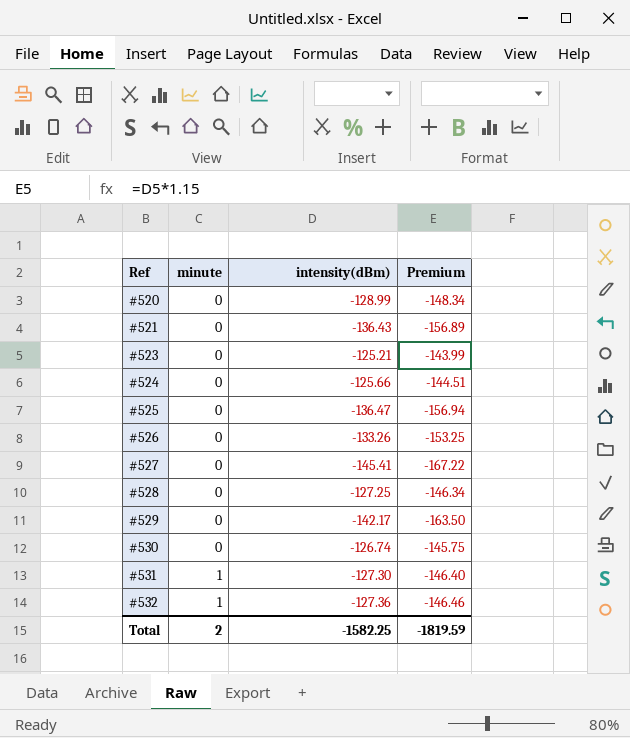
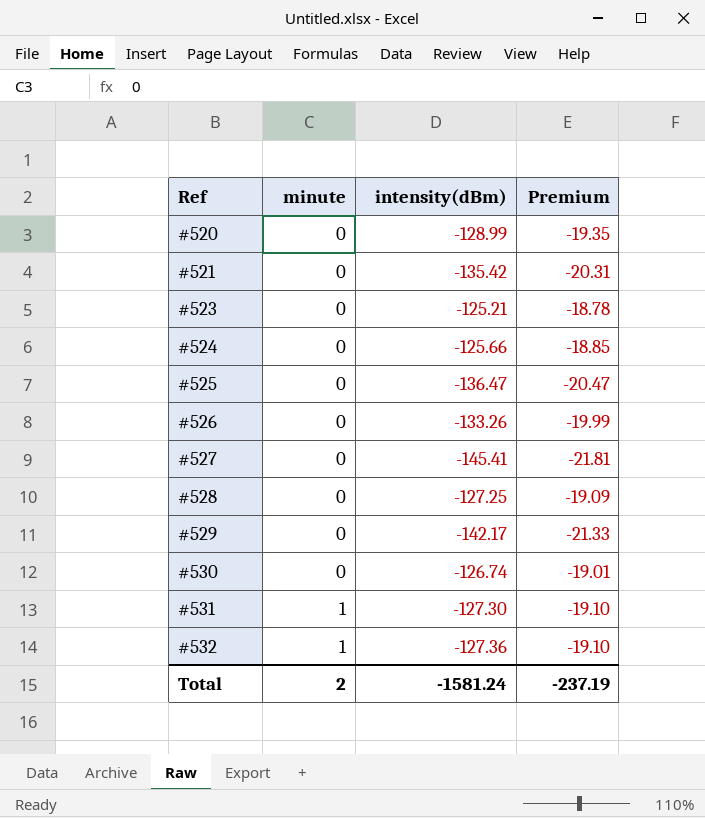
column Premium | formula: [intensity(dBm)] * 1.15 -> [intensity(dBm)] * 0.15
#521 | intensity(dBm): -136.43 -> -135.42
Total | intensity(dBm): -1582.25 -> -1581.24
Total | Premium: -1819.59 -> -237.19

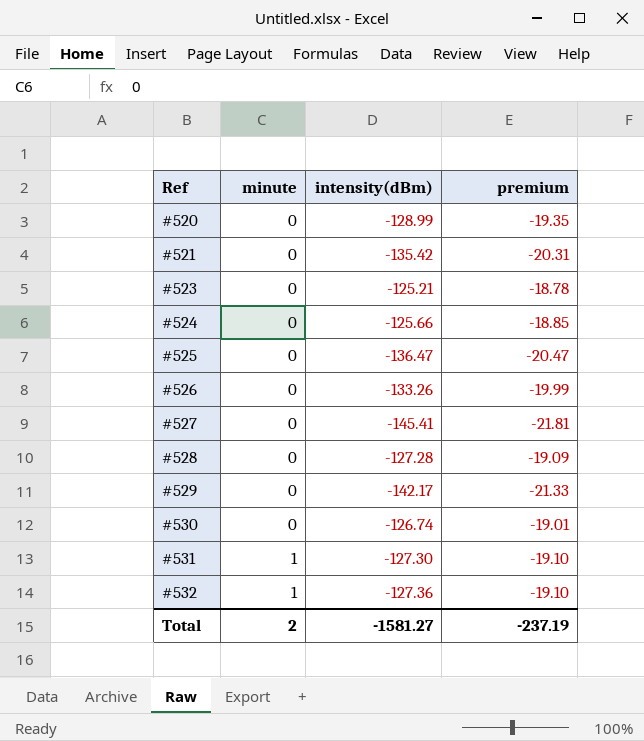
column name: Premium -> premium
#528 | intensity(dBm): -127.25 -> -127.28
Total | intensity(dBm): -1581.24 -> -1581.27

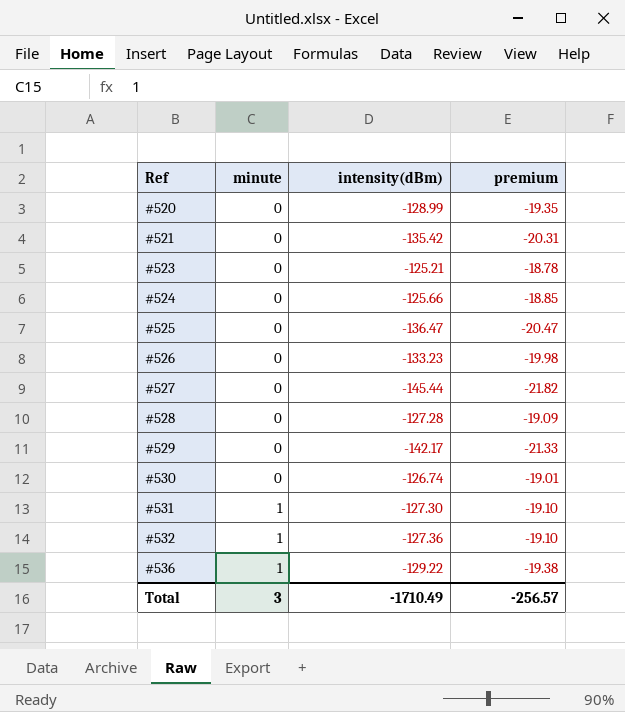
#526 | intensity(dBm): -133.26 -> -133.23
#526 | premium: -19.99 -> -19.98
#527 | intensity(dBm): -145.41 -> -145.44
#527 | premium: -21.81 -> -21.82
row #536: none -> 1 | -129.22 | -19.38
Total | minute: 2 -> 3
Total | intensity(dBm): -1581.27 -> -1710.49
Total | premium: -237.19 -> -256.57

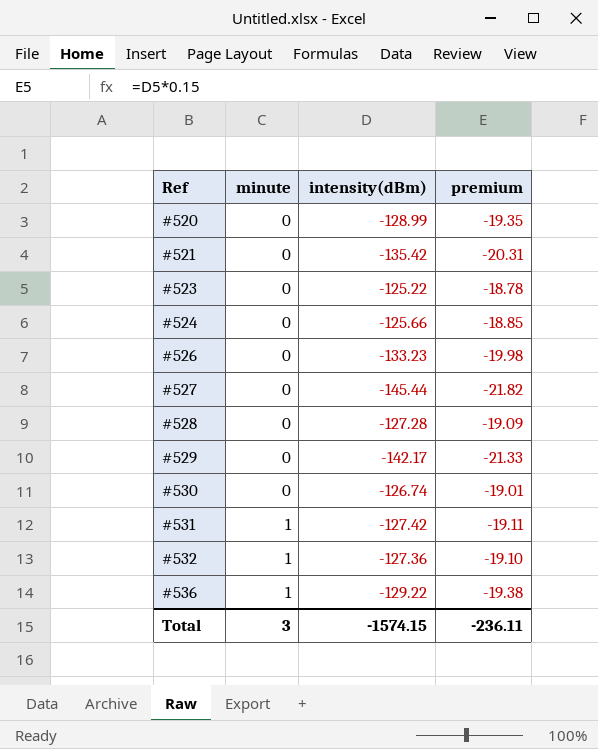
row #525: 0 | -136.47 | -20.47 -> none
#523 | intensity(dBm): -125.21 -> -125.22
#531 | intensity(dBm): -127.30 -> -127.42
#531 | premium: -19.10 -> -19.11
Total | intensity(dBm): -1710.49 -> -1574.15
Total | premium: -256.57 -> -236.11

